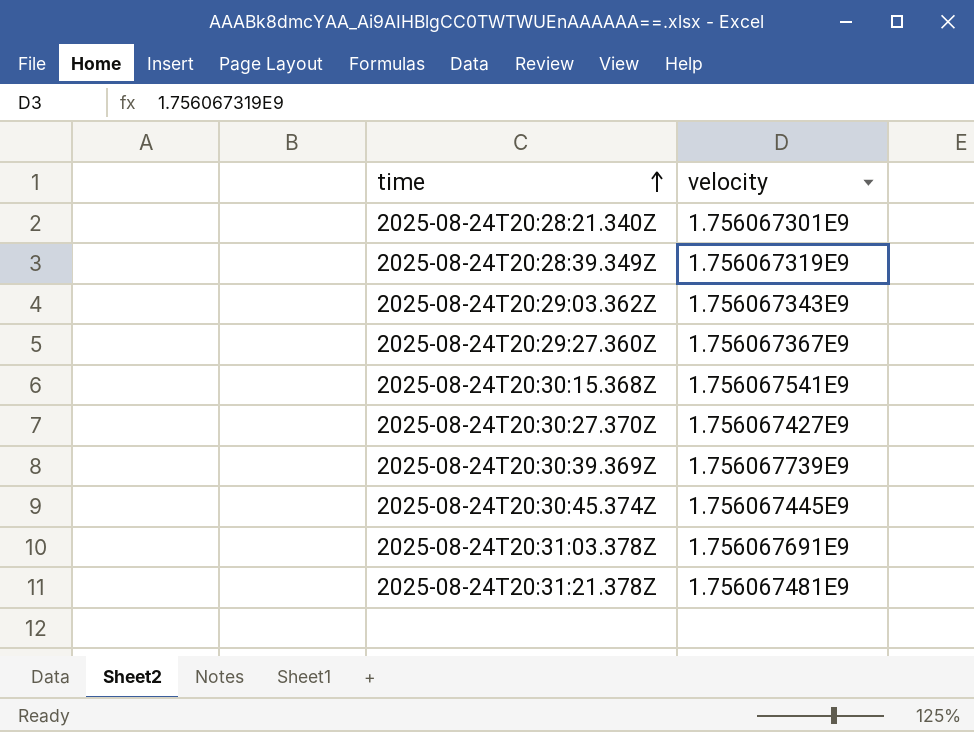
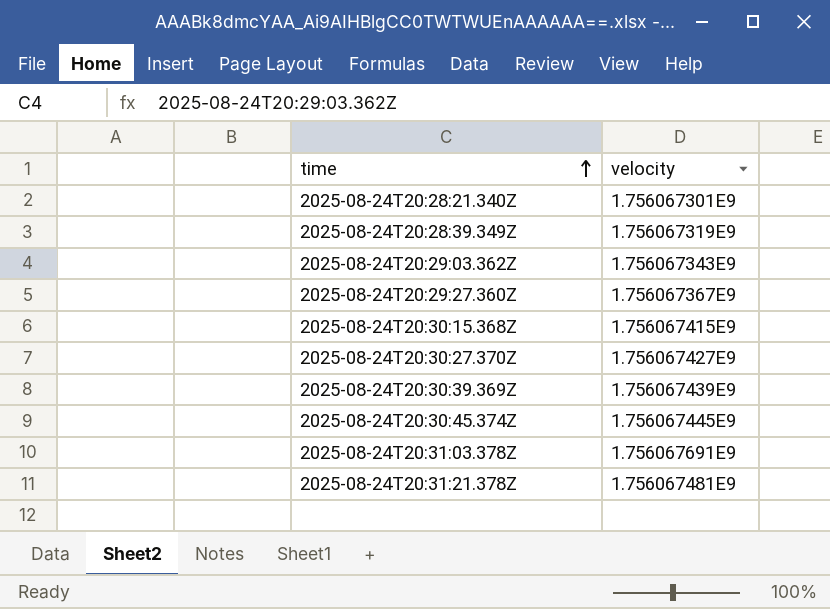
2025-08-24T20:30:15.368Z | velocity: 1.756067541E9 -> 1.756067415E9
2025-08-24T20:30:39.369Z | velocity: 1.756067739E9 -> 1.756067439E9

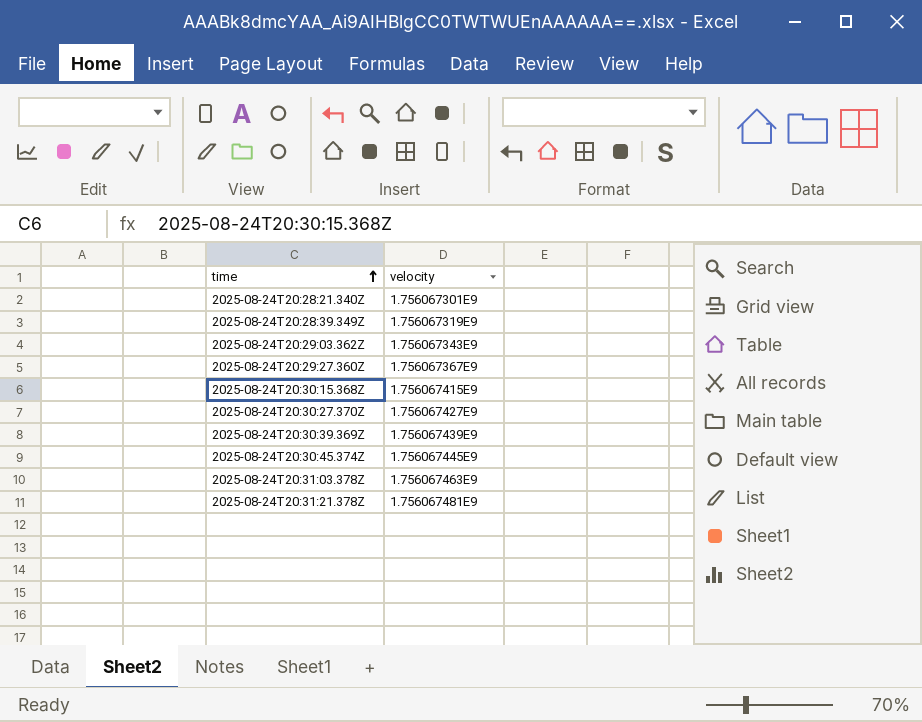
2025-08-24T20:31:03.378Z | velocity: 1.756067691E9 -> 1.756067463E9

